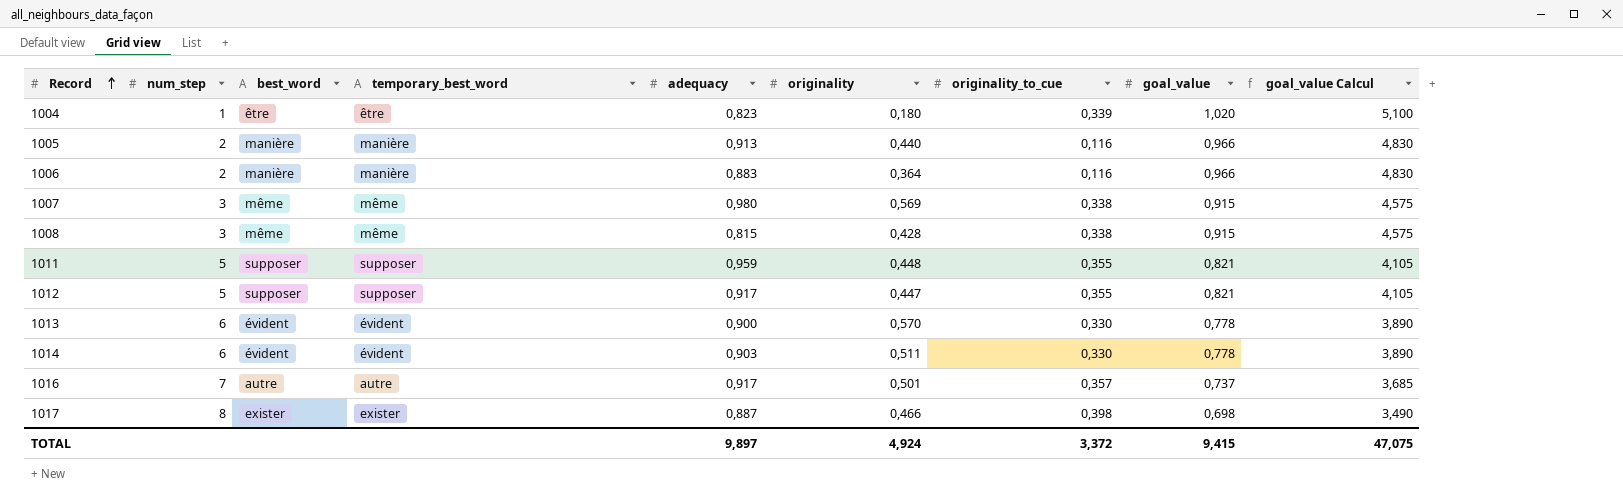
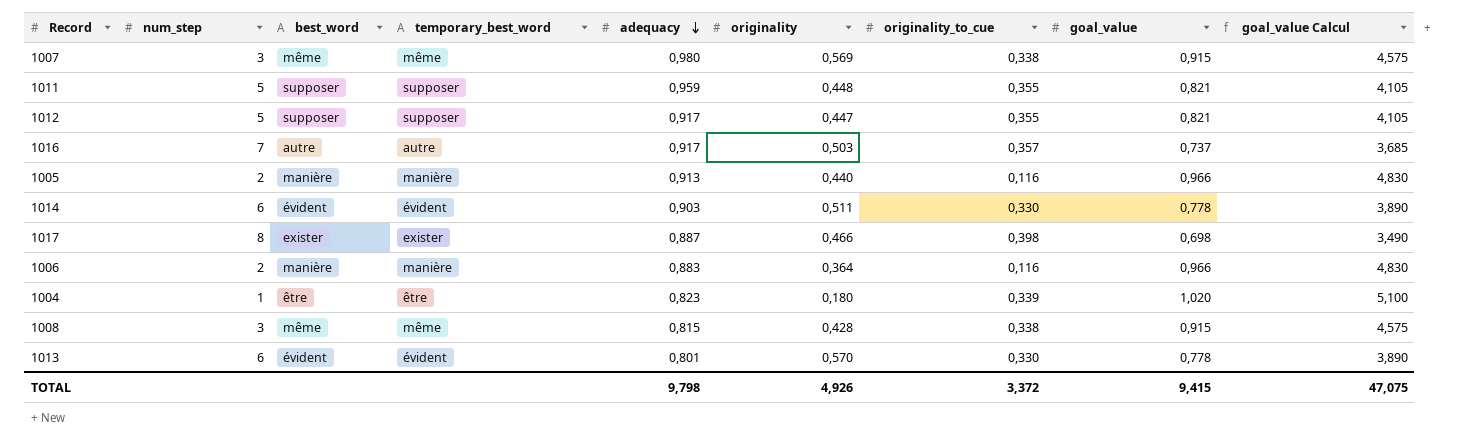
row order: Record ascending -> adequacy descending
1016 | originality: 0,501 -> 0,503
1013 | adequacy: 0,900 -> 0,801
TOTAL | adequacy: 9,897 -> 9,798
TOTAL | originality: 4,924 -> 4,926

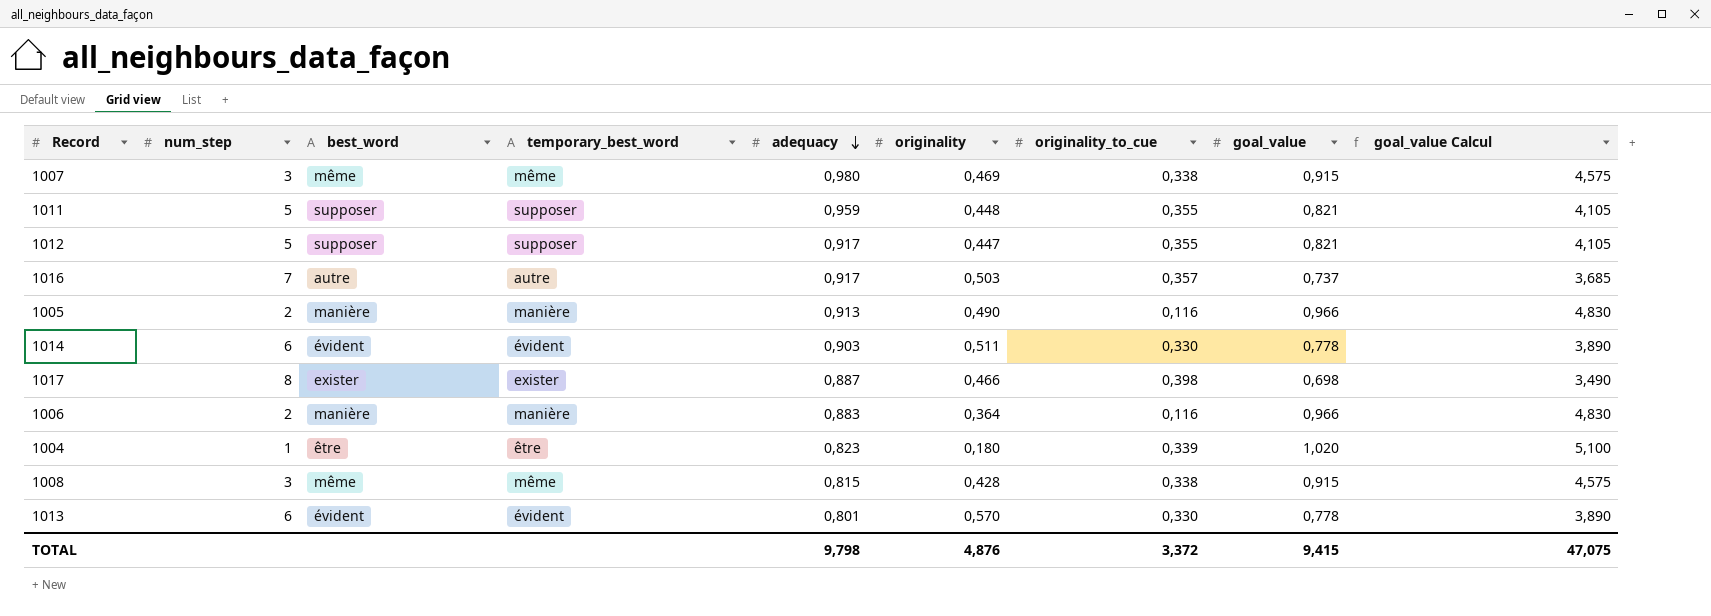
1007 | originality: 0,569 -> 0,469
1005 | originality: 0,440 -> 0,490
TOTAL | originality: 4,926 -> 4,876

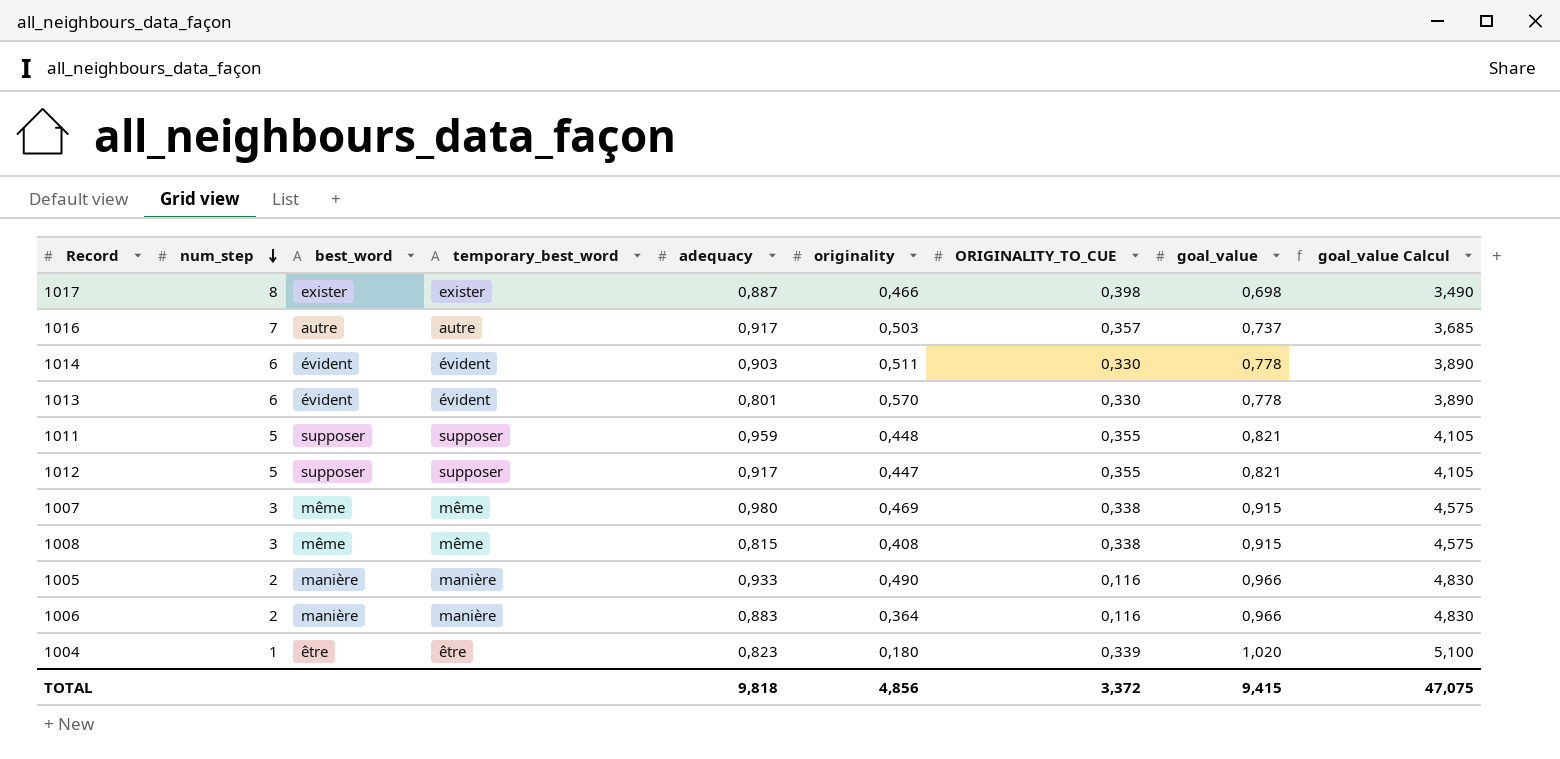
row order: adequacy descending -> num_step descending
column name: originality_to_cue -> ORIGINALITY_TO_CUE
1008 | originality: 0,428 -> 0,408
1005 | adequacy: 0,913 -> 0,933
TOTAL | adequacy: 9,798 -> 9,818
TOTAL | originality: 4,876 -> 4,856

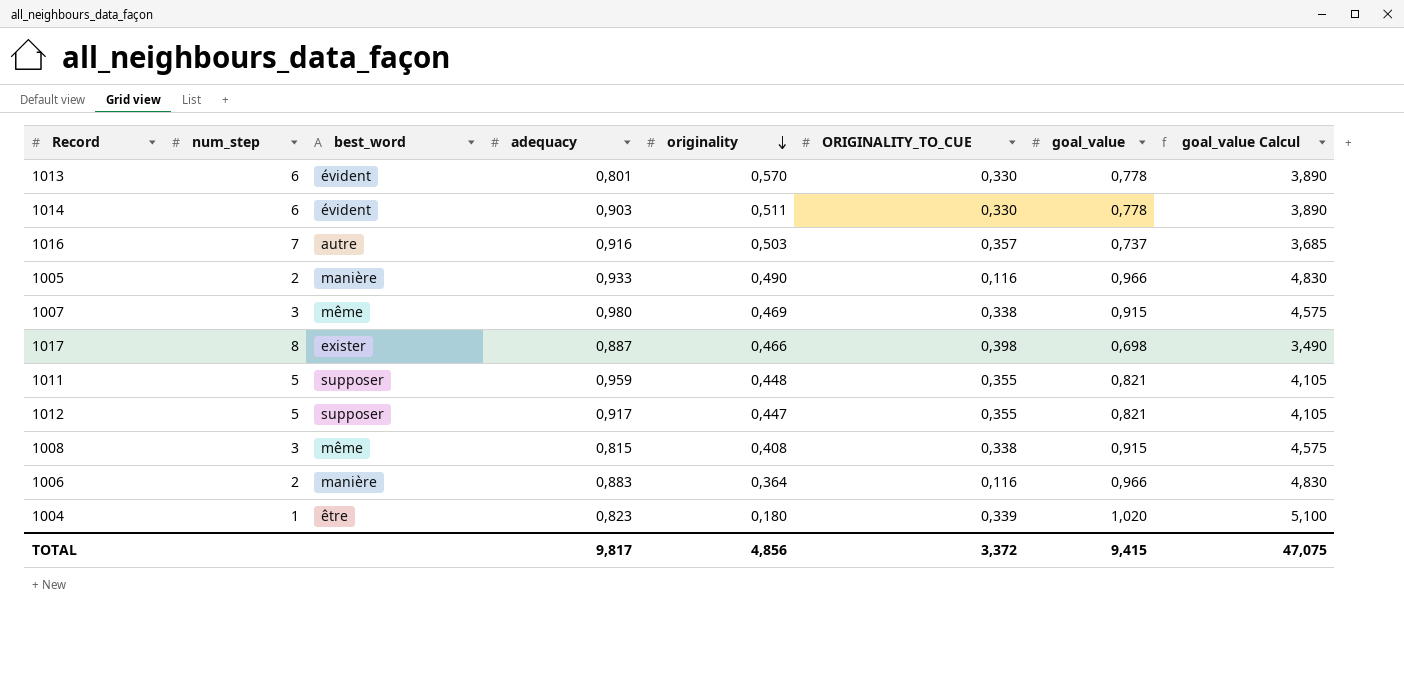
row order: num_step descending -> originality descending
column temporary_best_word | position: 4 -> none
1016 | adequacy: 0,917 -> 0,916
TOTAL | adequacy: 9,818 -> 9,817

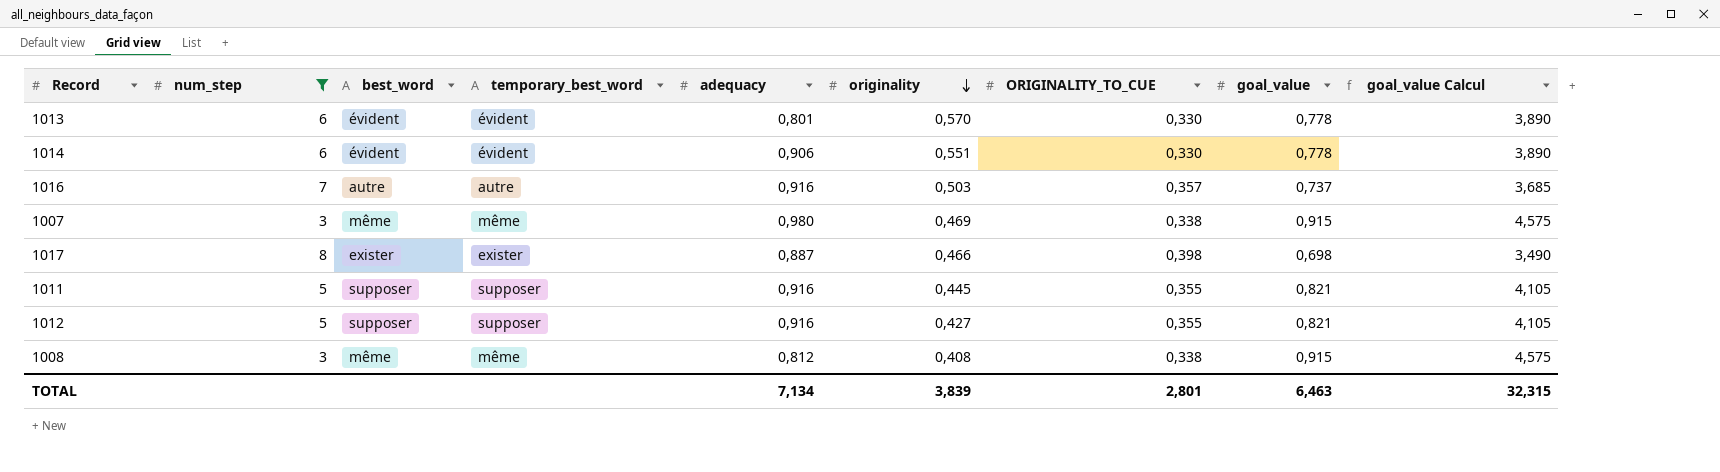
filter: none -> num_step >= 3
column temporary_best_word | position: none -> 4
1014 | adequacy: 0,903 -> 0,906
1014 | originality: 0,511 -> 0,551
1011 | adequacy: 0,959 -> 0,916
1011 | originality: 0,448 -> 0,445
1012 | adequacy: 0,917 -> 0,916
1012 | originality: 0,447 -> 0,427
1008 | adequacy: 0,815 -> 0,812
TOTAL | adequacy: 9,817 -> 7,134
TOTAL | originality: 4,856 -> 3,839
TOTAL | ORIGINALITY_TO_CUE: 3,372 -> 2,801
TOTAL | goal_value: 9,415 -> 6,463
TOTAL | goal_value Calcul: 47,075 -> 32,315

